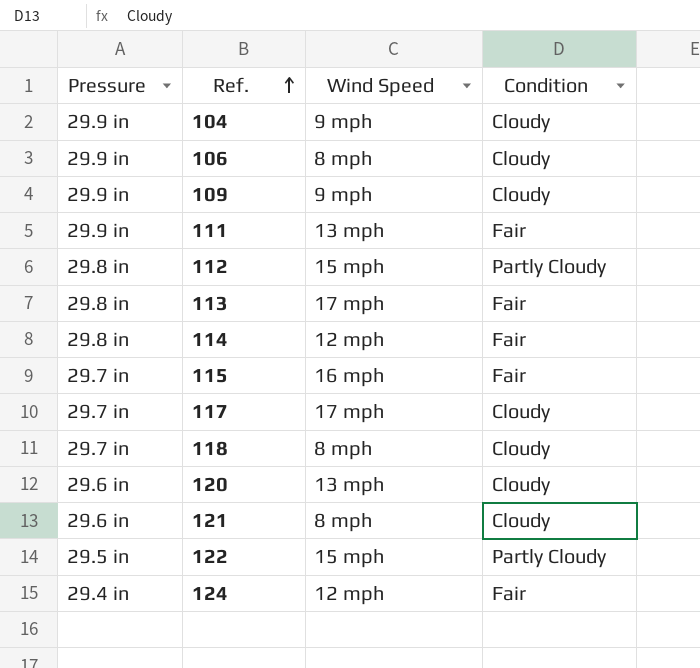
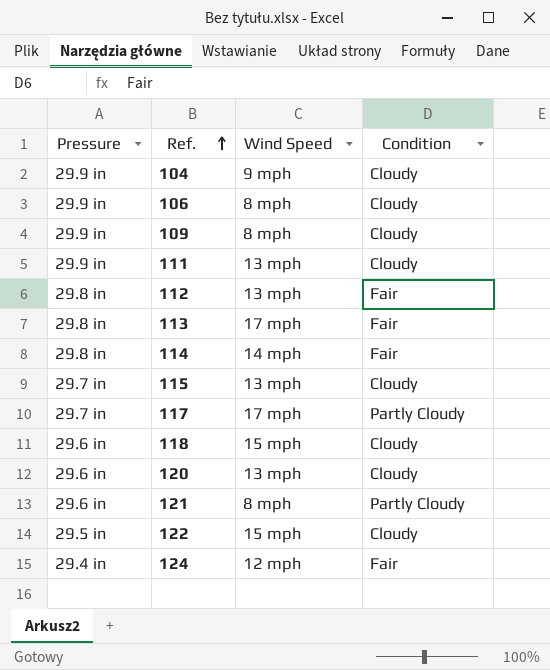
109 | Wind Speed: 9 mph -> 8 mph
111 | Condition: Fair -> Cloudy
112 | Wind Speed: 15 mph -> 13 mph
112 | Condition: Partly Cloudy -> Fair
114 | Wind Speed: 12 mph -> 14 mph
115 | Wind Speed: 16 mph -> 13 mph
115 | Condition: Fair -> Cloudy
117 | Condition: Cloudy -> Partly Cloudy
118 | Pressure: 29.7 in -> 29.6 in
118 | Wind Speed: 8 mph -> 15 mph
121 | Condition: Cloudy -> Partly Cloudy
122 | Condition: Partly Cloudy -> Cloudy

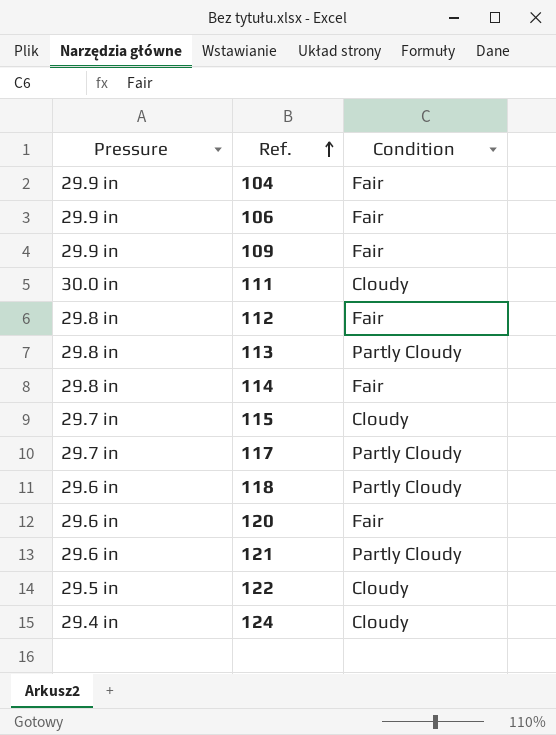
column Wind Speed | position: 3 -> none
104 | Condition: Cloudy -> Fair
106 | Condition: Cloudy -> Fair
109 | Condition: Cloudy -> Fair
111 | Pressure: 29.9 in -> 30.0 in
113 | Condition: Fair -> Partly Cloudy
118 | Condition: Cloudy -> Partly Cloudy
120 | Condition: Cloudy -> Fair
124 | Condition: Fair -> Cloudy

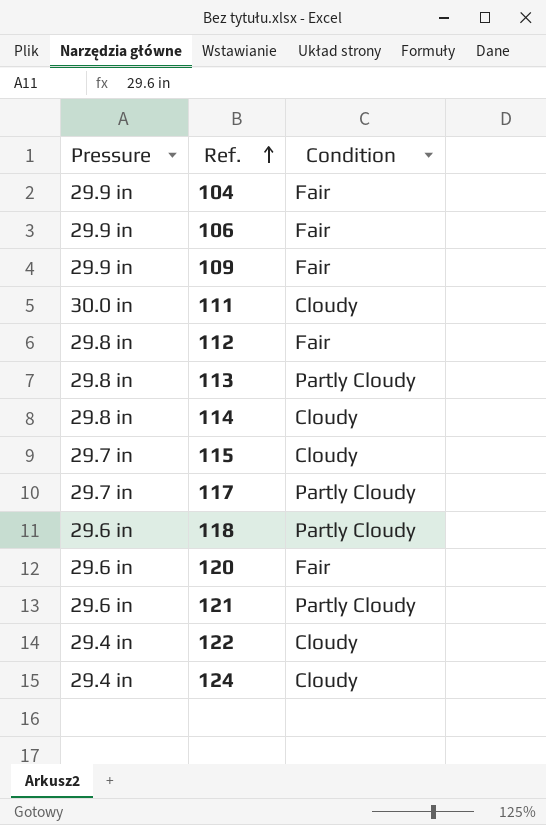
114 | Condition: Fair -> Cloudy
122 | Pressure: 29.5 in -> 29.4 in

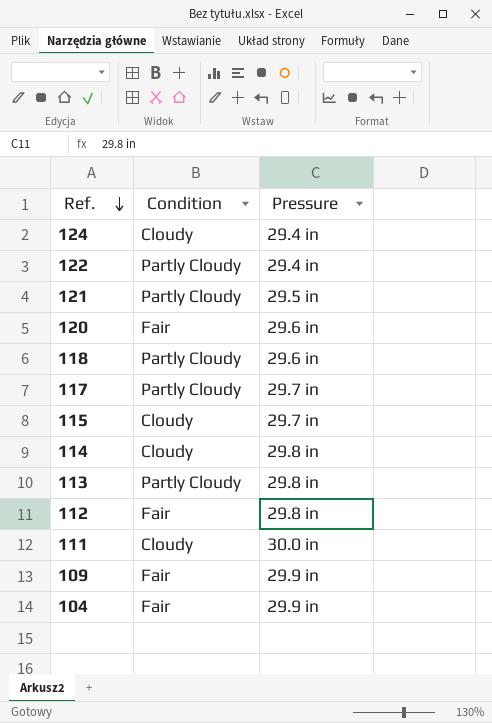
row order: Ref. ascending -> Ref. descending
column Pressure | position: 1 -> 3
row 106: 29.9 in | Fair -> none
122 | Condition: Cloudy -> Partly Cloudy
121 | Pressure: 29.6 in -> 29.5 in

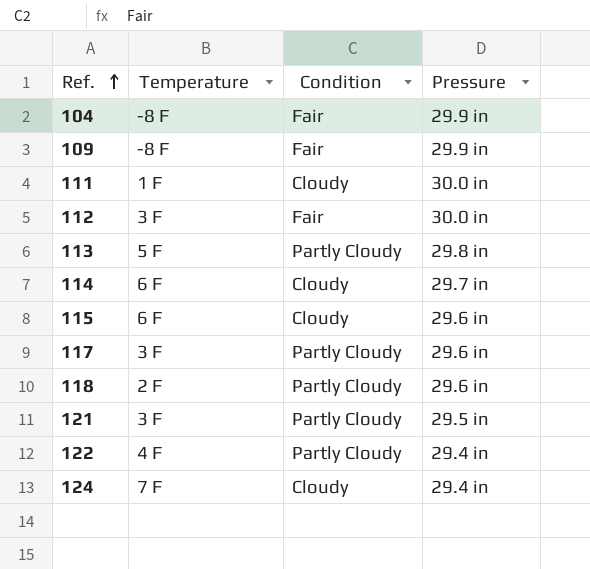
row order: Ref. descending -> Ref. ascending
column Temperature | position: none -> 2
row 120: Fair | 29.6 in -> none
112 | Pressure: 29.8 in -> 30.0 in
114 | Pressure: 29.8 in -> 29.7 in
115 | Pressure: 29.7 in -> 29.6 in
117 | Pressure: 29.7 in -> 29.6 in

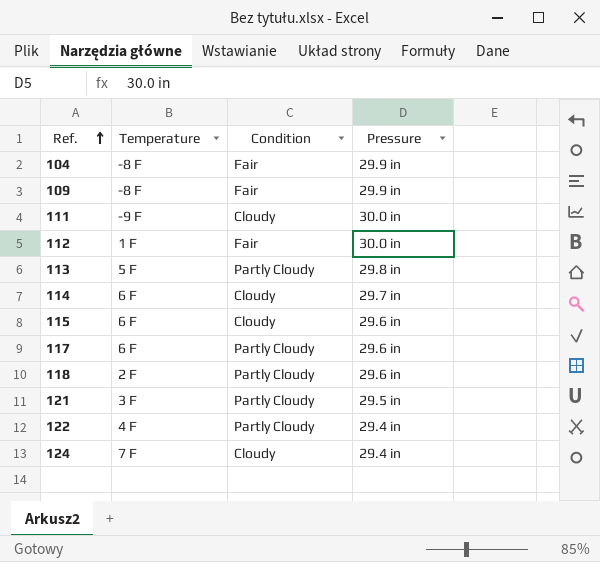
111 | Temperature: 1 F -> -9 F
112 | Temperature: 3 F -> 1 F
117 | Temperature: 3 F -> 6 F

